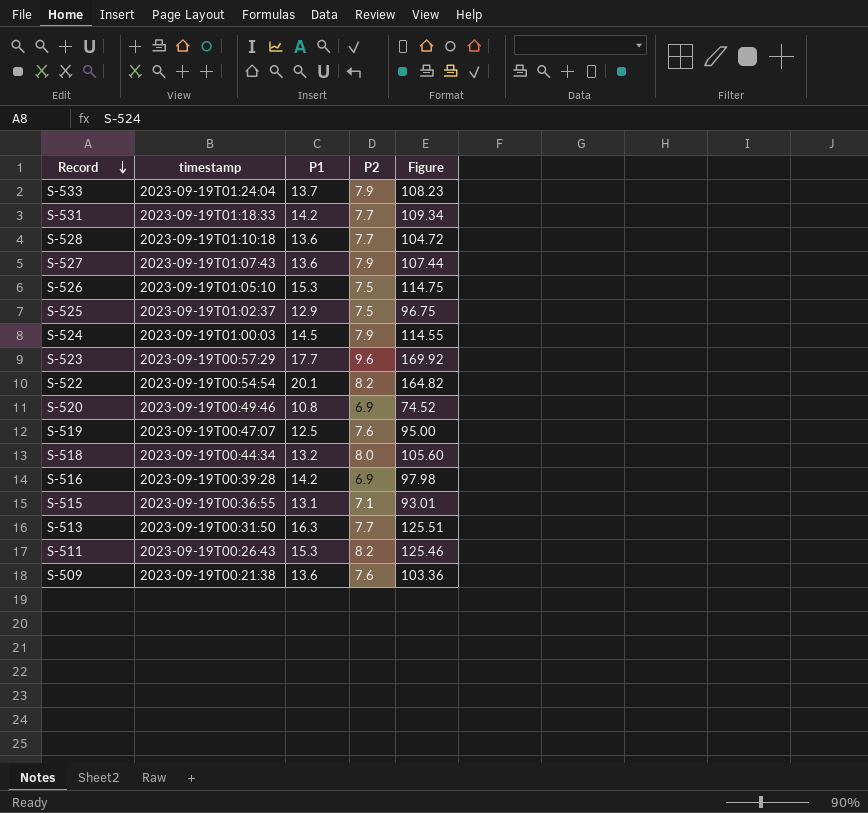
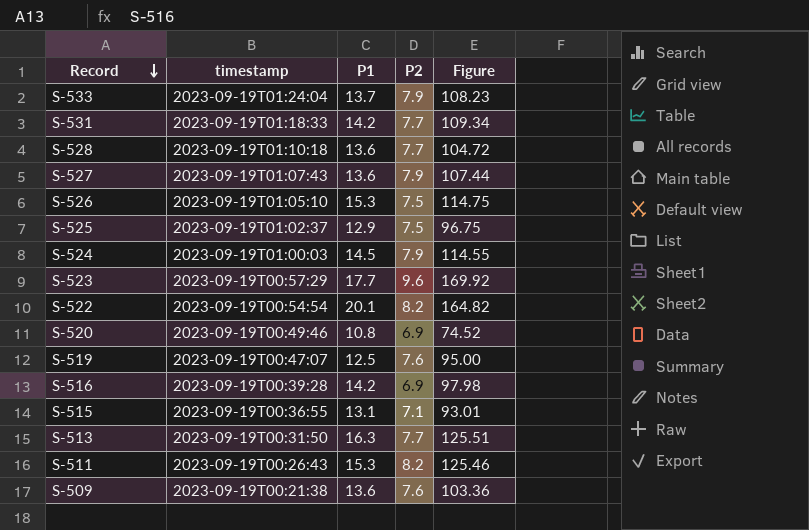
row S-518: 2023-09-19T00:44:34 | 13.2 | 8.0 | 105.60 -> none

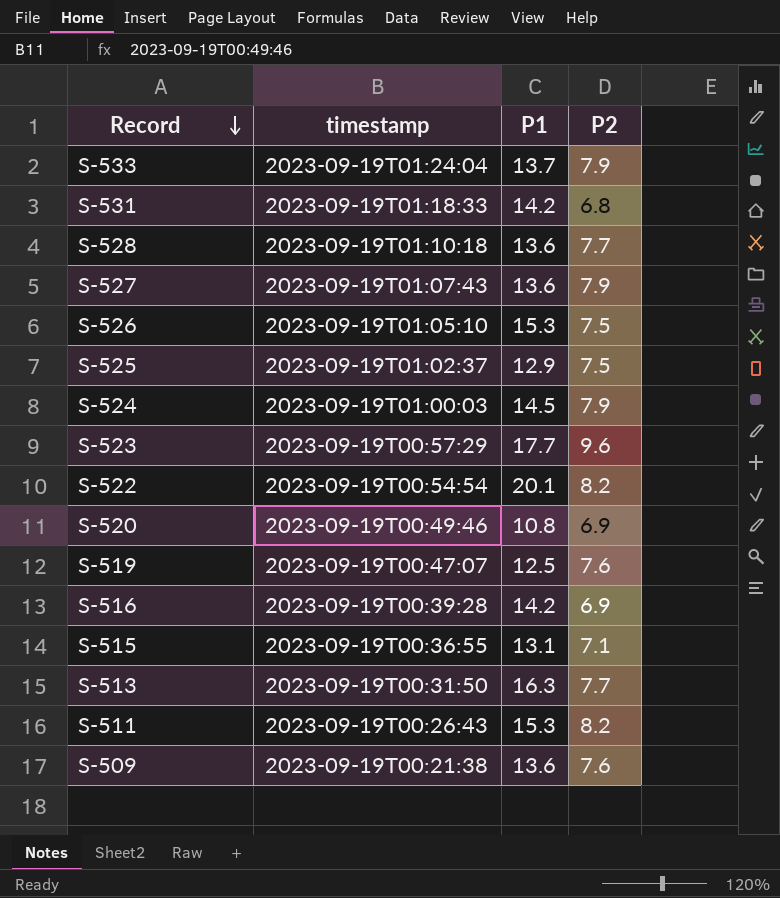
column Figure | formula: [P1] * [P2] -> none
S-531 | P2: 7.7 -> 6.8

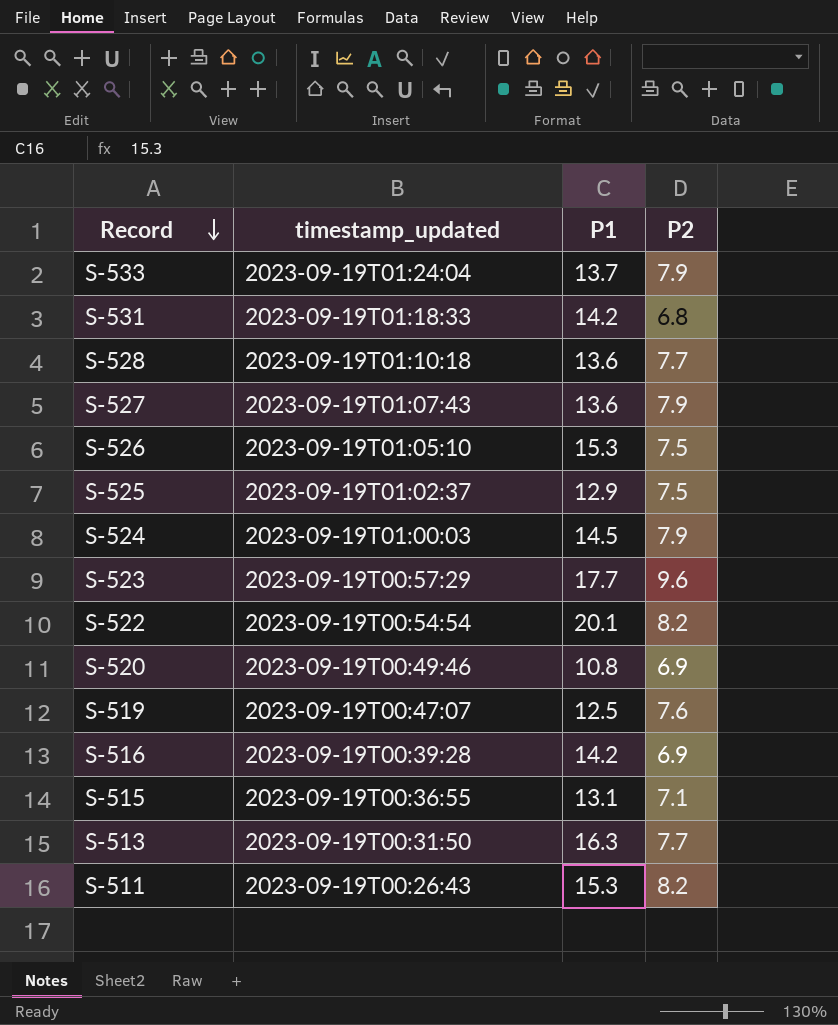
column name: timestamp -> timestamp_updated
row S-509: 2023-09-19T00:21:38 | 13.6 | 7.6 -> none

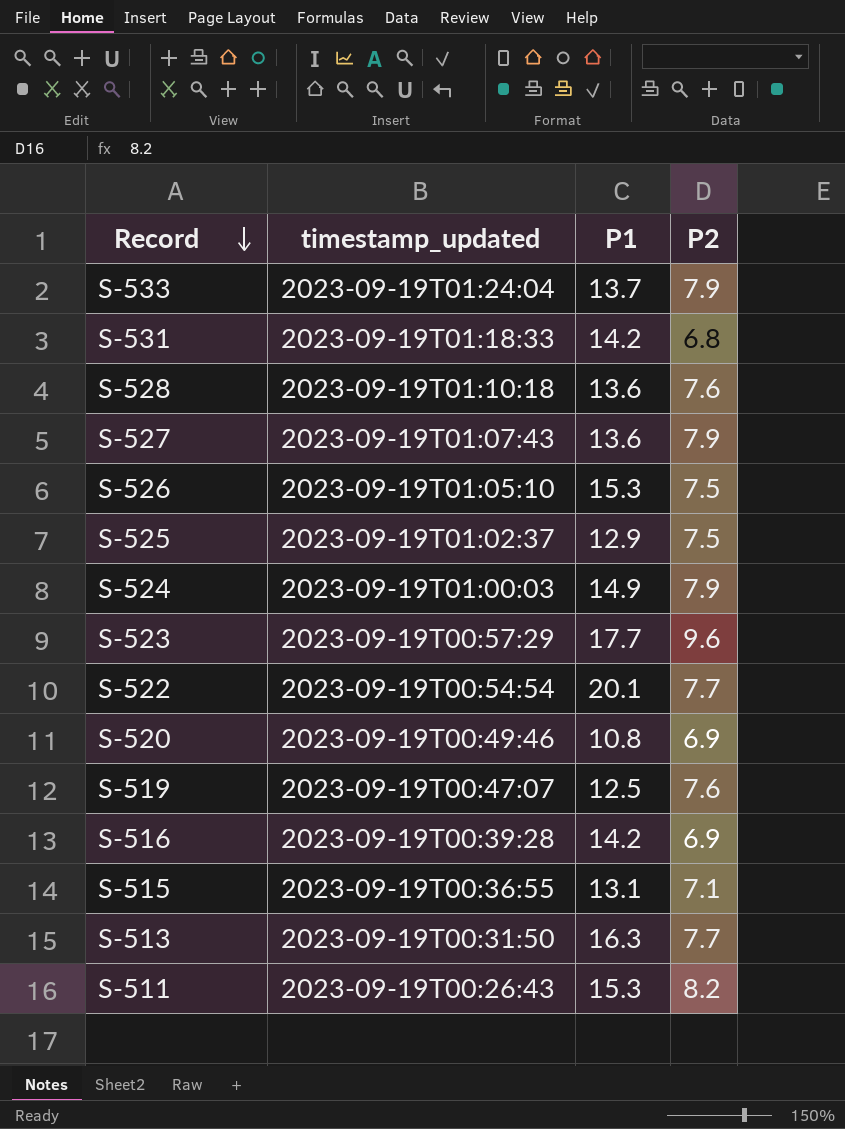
S-528 | P2: 7.7 -> 7.6
S-524 | P1: 14.5 -> 14.9
S-522 | P2: 8.2 -> 7.7

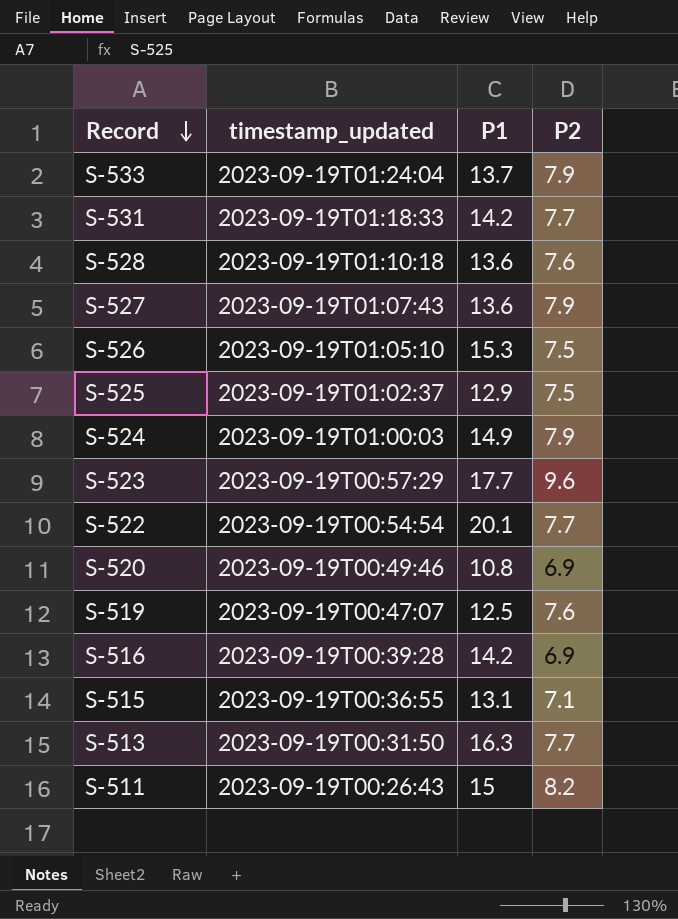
S-531 | P2: 6.8 -> 7.7
S-511 | P1: 15.3 -> 15

